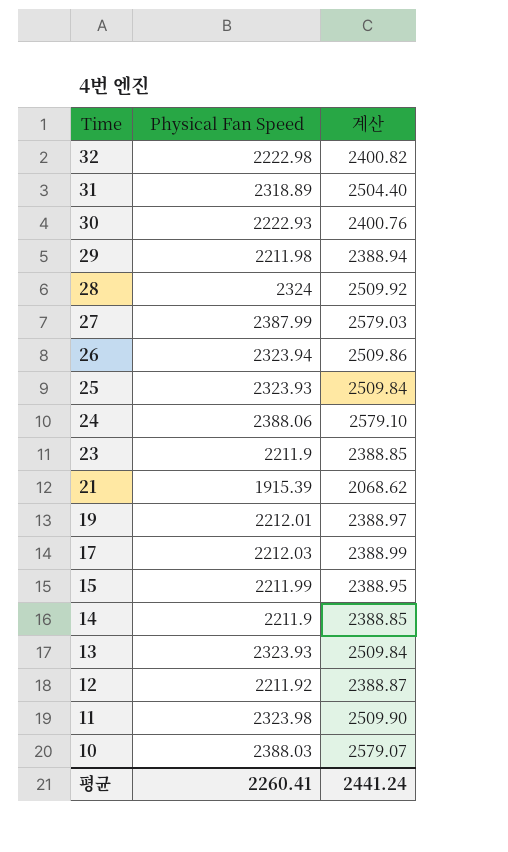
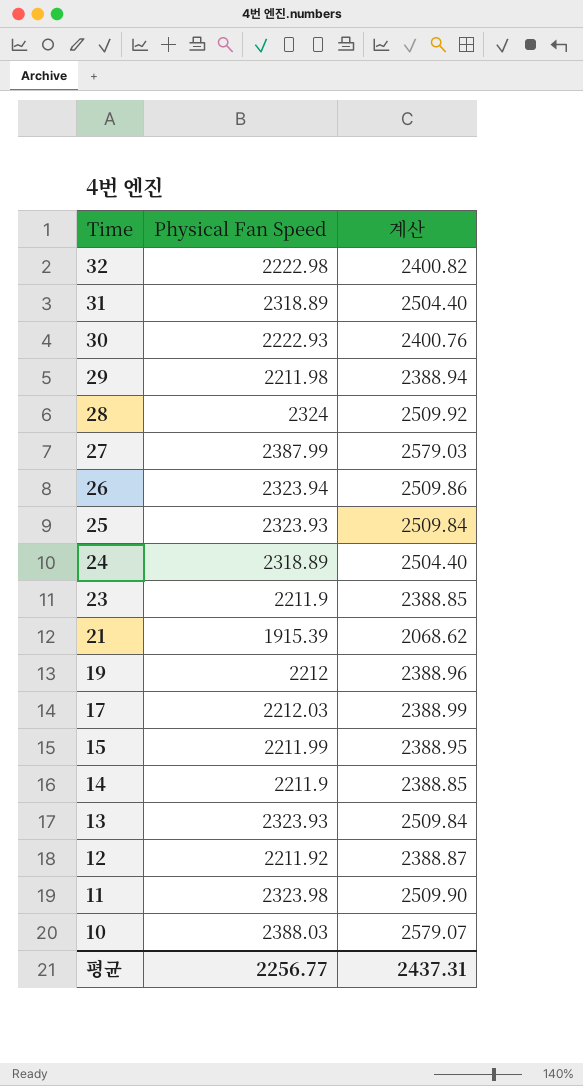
24 | Physical Fan Speed: 2388.06 -> 2318.89
24 | 계산: 2579.10 -> 2504.40
19 | Physical Fan Speed: 2212.01 -> 2212
19 | 계산: 2388.97 -> 2388.96
평균 | Physical Fan Speed: 2260.41 -> 2256.77
평균 | 계산: 2441.24 -> 2437.31

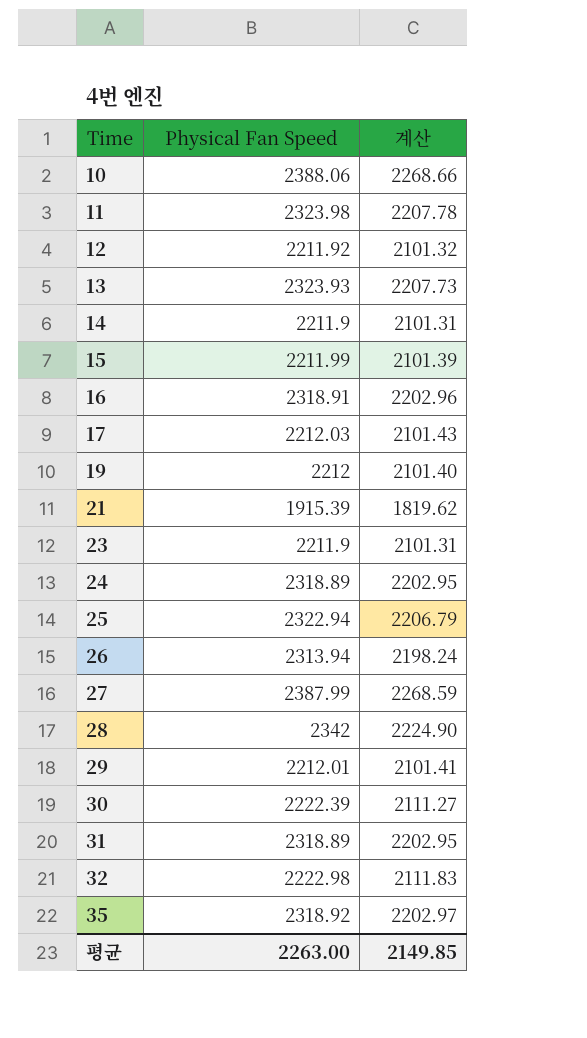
row order: Time descending -> Time ascending
column 계산 | formula: [Physical Fan Speed] * 1.08 -> [Physical Fan Speed] * 0.95
10 | Physical Fan Speed: 2388.03 -> 2388.06
row 16: none -> 2318.91 | 2202.96
25 | Physical Fan Speed: 2323.93 -> 2322.94
26 | Physical Fan Speed: 2323.94 -> 2313.94
28 | Physical Fan Speed: 2324 -> 2342
29 | Physical Fan Speed: 2211.98 -> 2212.01
30 | Physical Fan Speed: 2222.93 -> 2222.39
row 35: none -> 2318.92 | 2202.97
평균 | Physical Fan Speed: 2256.77 -> 2263.00
평균 | 계산: 2437.31 -> 2149.85

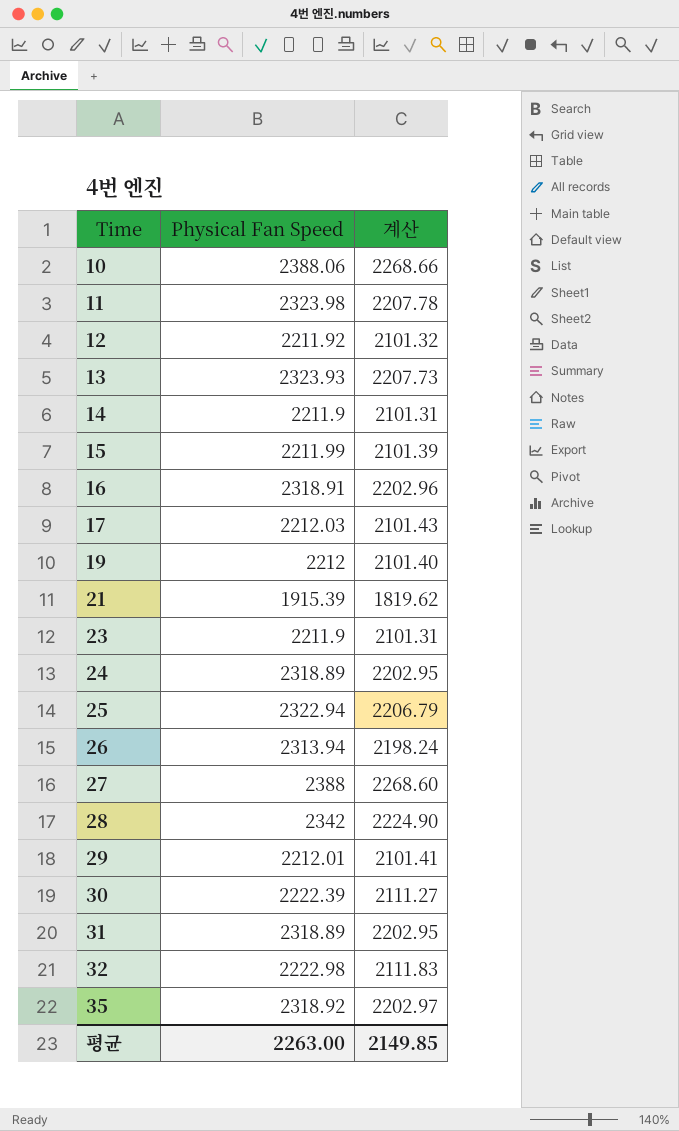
27 | Physical Fan Speed: 2387.99 -> 2388
27 | 계산: 2268.59 -> 2268.60

